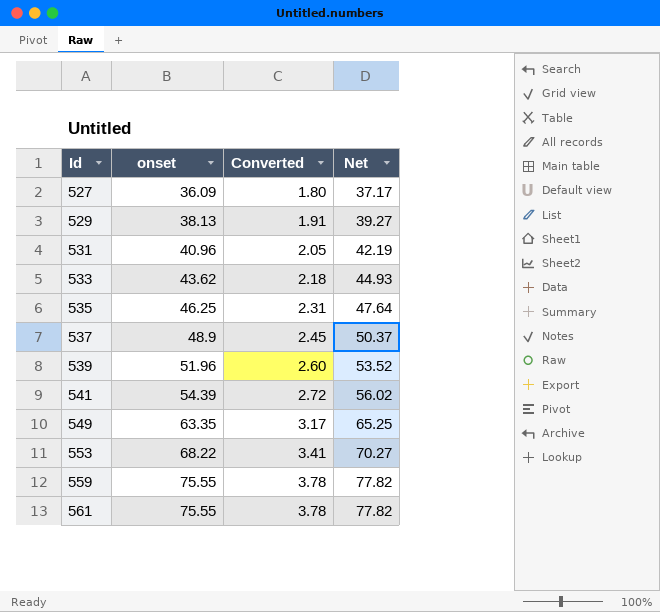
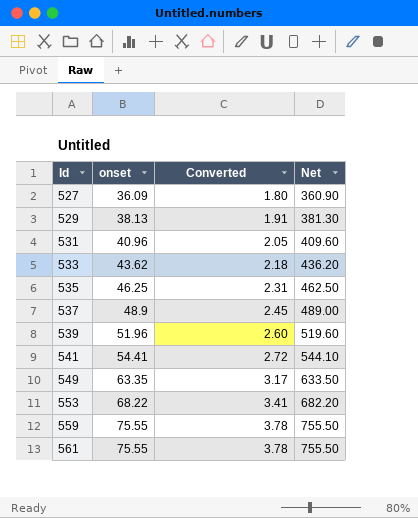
column Net | formula: [onset] * 1.03 -> [onset] * 10
541 | onset: 54.39 -> 54.41

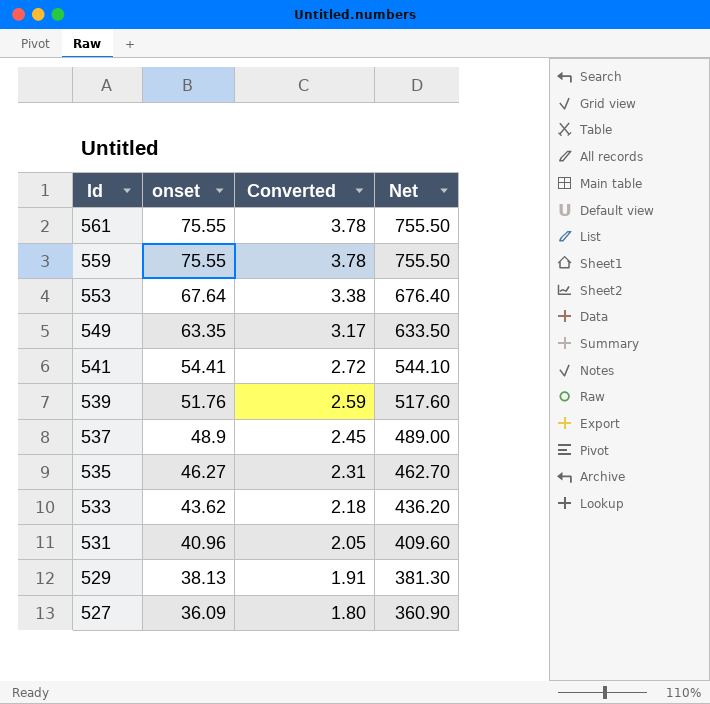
row order: Id ascending -> Id descending
553 | onset: 68.22 -> 67.64
553 | Converted: 3.41 -> 3.38
553 | Net: 682.20 -> 676.40
539 | onset: 51.96 -> 51.76
539 | Converted: 2.60 -> 2.59
539 | Net: 519.60 -> 517.60
535 | onset: 46.25 -> 46.27
535 | Net: 462.50 -> 462.70

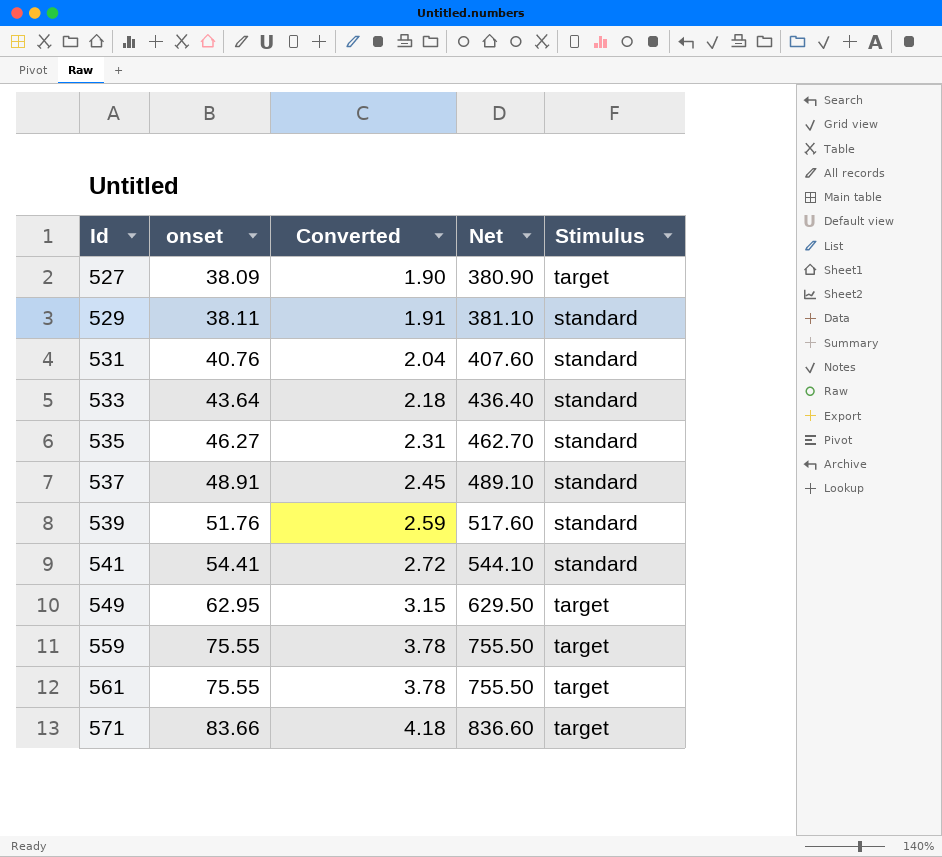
row order: Id descending -> Id ascending
column Stimulus | position: none -> 5
row 553: 67.64 | 3.38 | 676.40 -> none
527 | onset: 36.09 -> 38.09
527 | Converted: 1.80 -> 1.90
527 | Net: 360.90 -> 380.90
529 | onset: 38.13 -> 38.11
529 | Net: 381.30 -> 381.10
531 | onset: 40.96 -> 40.76
531 | Converted: 2.05 -> 2.04
531 | Net: 409.60 -> 407.60
533 | onset: 43.62 -> 43.64
533 | Net: 436.20 -> 436.40
537 | onset: 48.9 -> 48.91
537 | Net: 489.00 -> 489.10
549 | onset: 63.35 -> 62.95
549 | Converted: 3.17 -> 3.15
549 | Net: 633.50 -> 629.50
row 571: none -> 83.66 | 4.18 | 836.60 | target

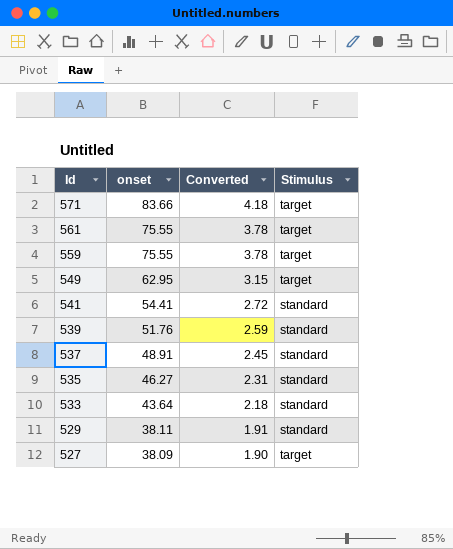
row order: Id ascending -> Id descending
column Net | formula: [onset] * 10 -> none
row 531: 40.76 | 2.04 | 407.60 | standard -> none

